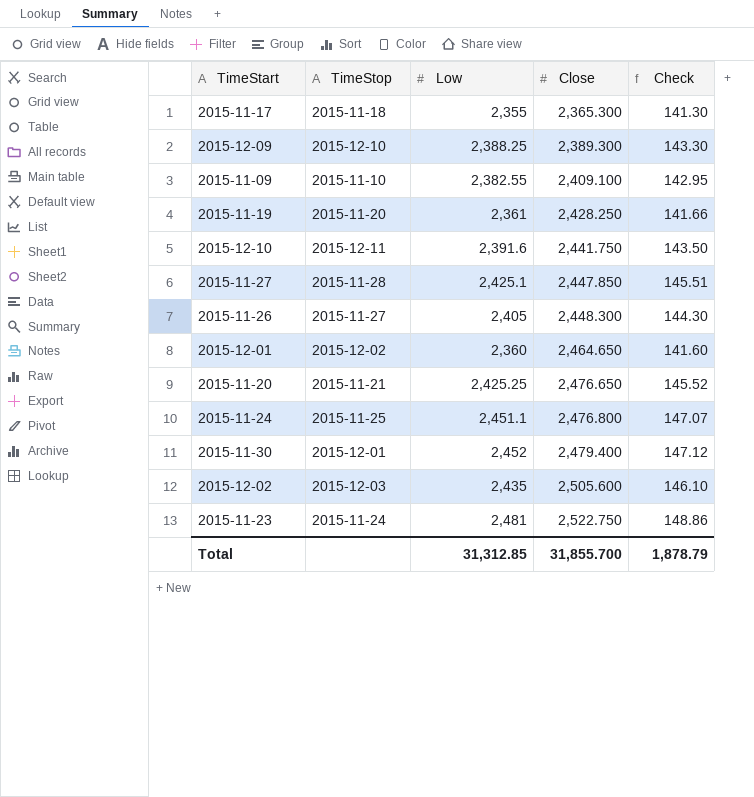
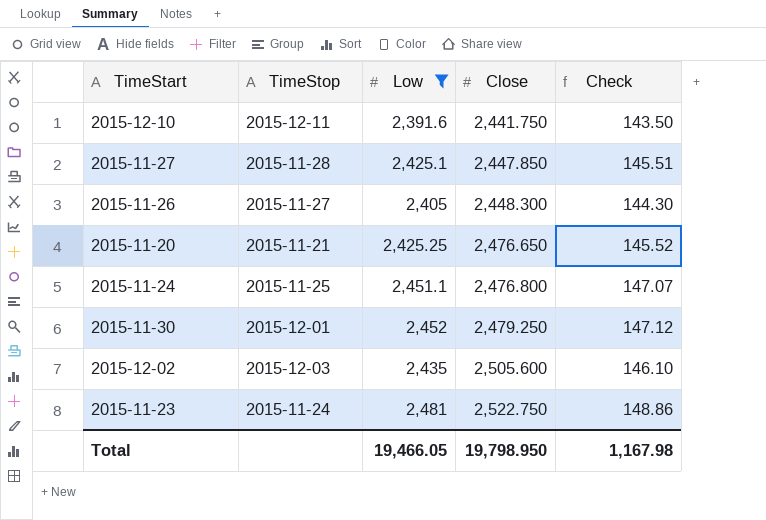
filter: none -> Low >= 2,391.6
2015-11-30 | Close: 2,479.400 -> 2,479.250
Total | Low: 31,312.85 -> 19,466.05
Total | Close: 31,855.700 -> 19,798.950
Total | Check: 1,878.79 -> 1,167.98

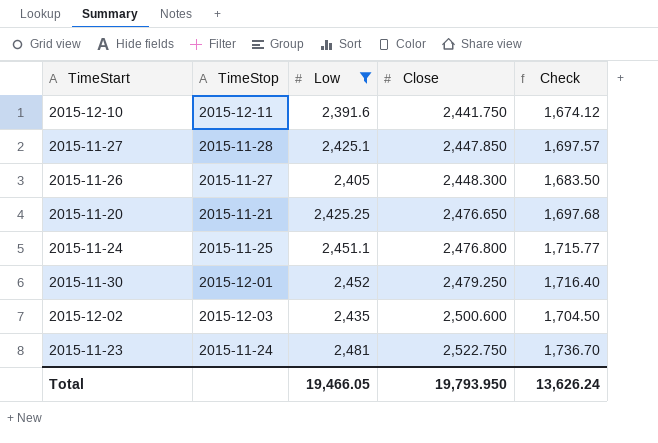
column Check | formula: [Low] * 0.06 -> [Low] * 0.7
2015-12-02 | Close: 2,505.600 -> 2,500.600
Total | Close: 19,798.950 -> 19,793.950
Total | Check: 1,167.98 -> 13,626.24

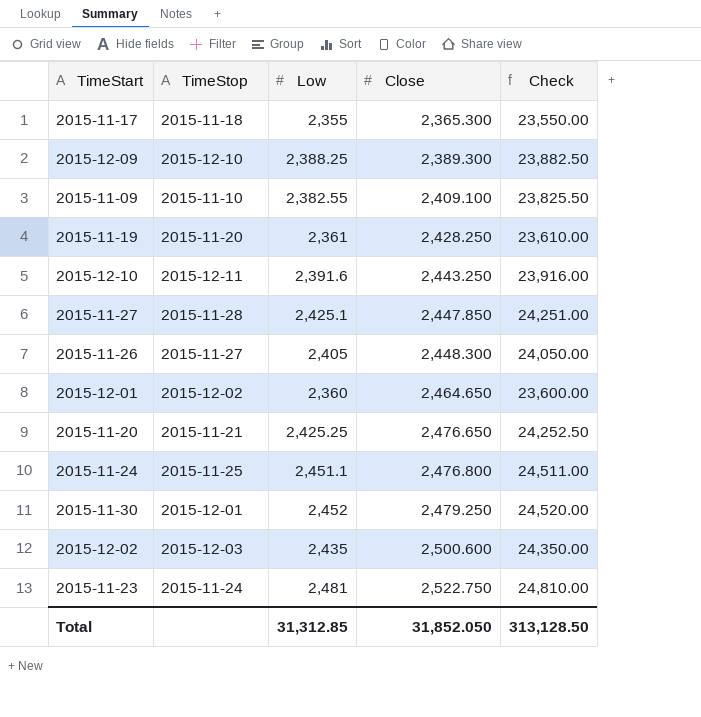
filter: Low >= 2,391.6 -> none
column Check | formula: [Low] * 0.7 -> [Low] * 10
2015-12-10 | Close: 2,441.750 -> 2,443.250
Total | Low: 19,466.05 -> 31,312.85
Total | Close: 19,793.950 -> 31,852.050
Total | Check: 13,626.24 -> 313,128.50

